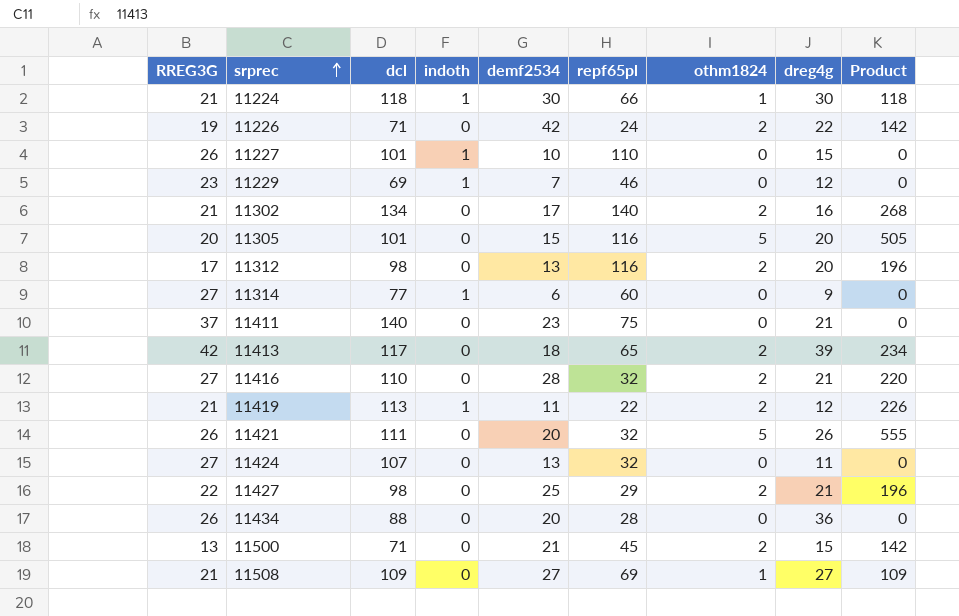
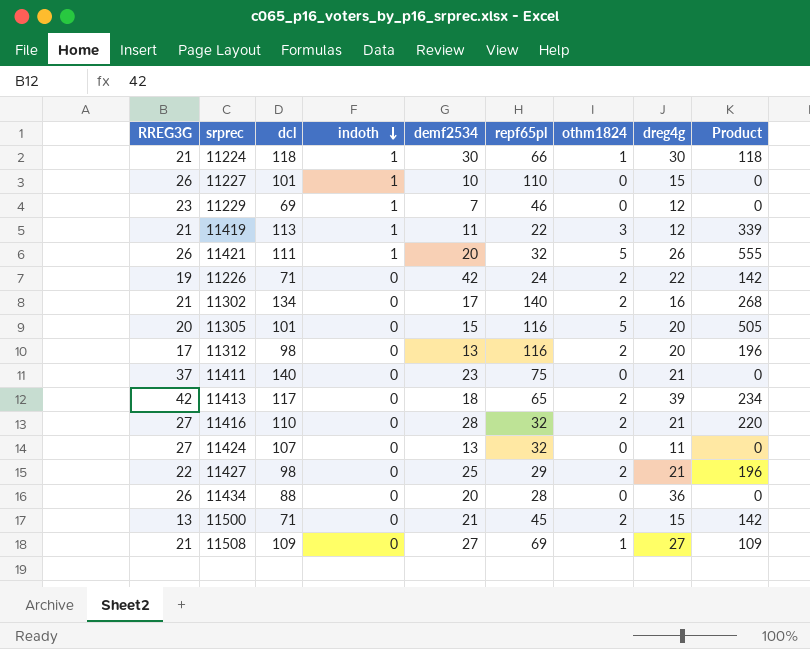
row order: srprec ascending -> indoth descending
row 11314: 27 | 77 | 1 | 6 | 60 | 0 | 9 | 0 -> none
11419 | othm1824: 2 -> 3
11419 | Product: 226 -> 339
11421 | indoth: 0 -> 1

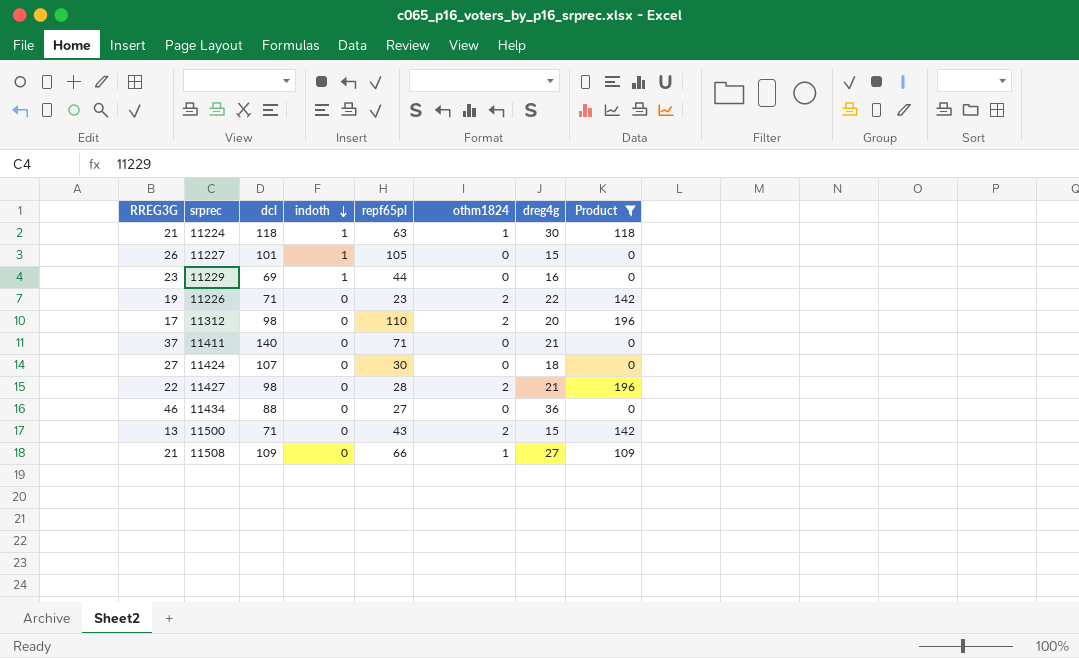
filter: none -> Product <= 196
column demf2534 | position: 5 -> none
11224 | repf65pl: 66 -> 63
11227 | repf65pl: 110 -> 105
11229 | repf65pl: 46 -> 44
11229 | dreg4g: 12 -> 16
11226 | repf65pl: 24 -> 23
11312 | repf65pl: 116 -> 110
11411 | repf65pl: 75 -> 71
11424 | repf65pl: 32 -> 30
11424 | dreg4g: 11 -> 18
11427 | repf65pl: 29 -> 28
11434 | RREG3G: 26 -> 46
11434 | repf65pl: 28 -> 27
11500 | repf65pl: 45 -> 43
11508 | repf65pl: 69 -> 66

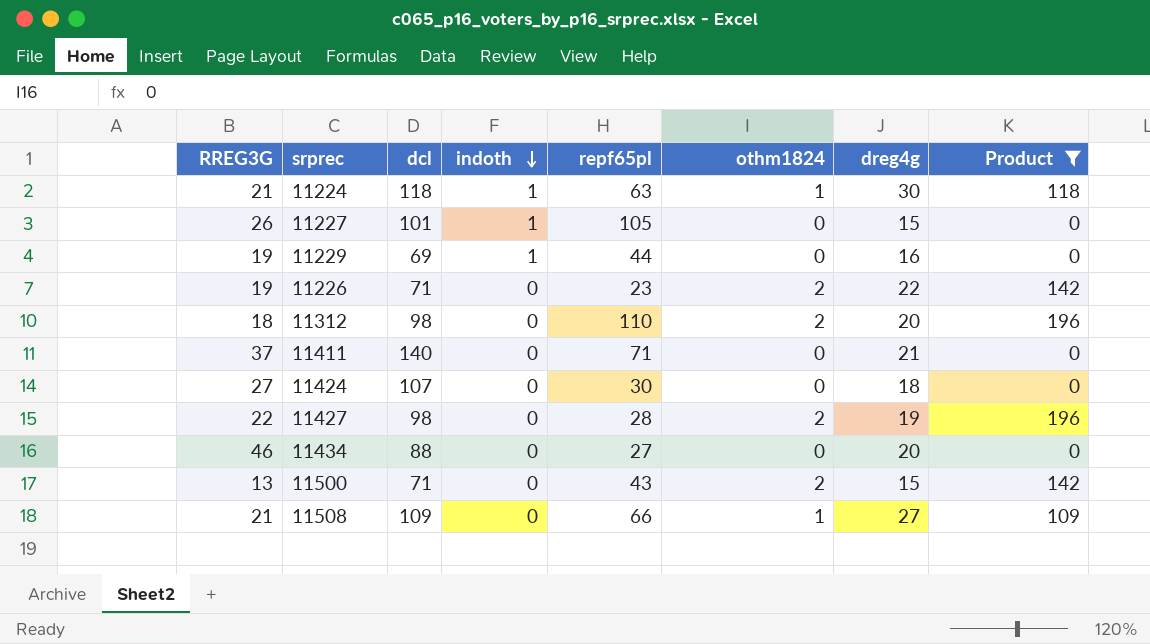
11229 | RREG3G: 23 -> 19
11312 | RREG3G: 17 -> 18
11427 | dreg4g: 21 -> 19
11434 | dreg4g: 36 -> 20

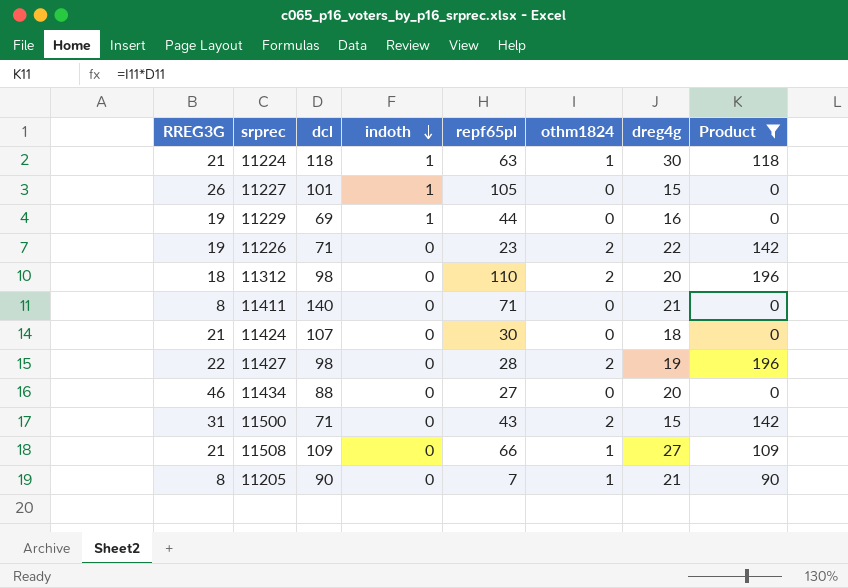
11411 | RREG3G: 37 -> 8
11424 | RREG3G: 27 -> 21
11500 | RREG3G: 13 -> 31
row 11205: none -> 8 | 90 | 0 | 7 | 1 | 21 | 90

